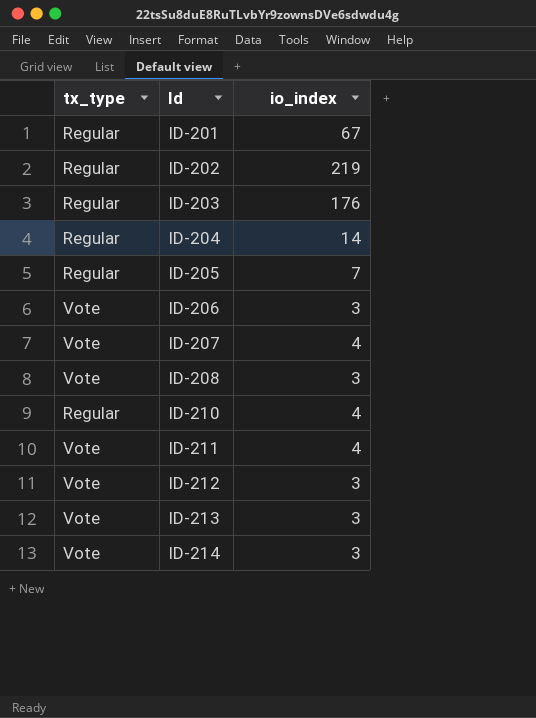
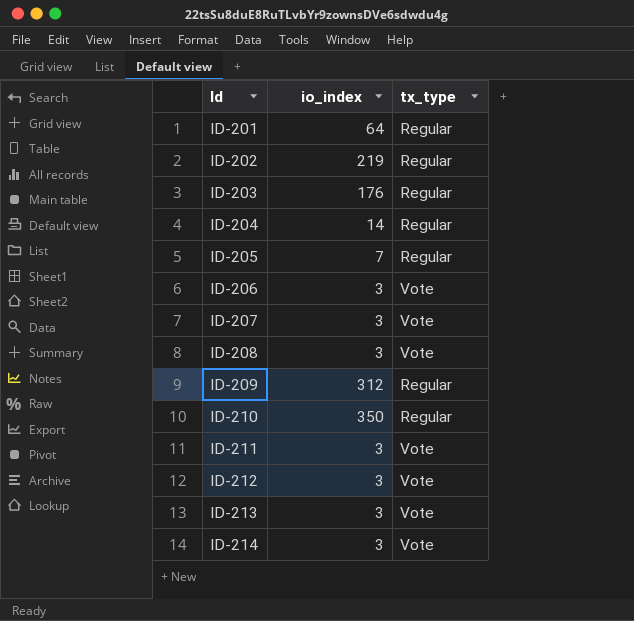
column tx_type | position: 1 -> 3
ID-201 | io_index: 67 -> 64
ID-207 | io_index: 4 -> 3
row ID-209: none -> 312 | Regular
ID-210 | io_index: 4 -> 350
ID-211 | io_index: 4 -> 3

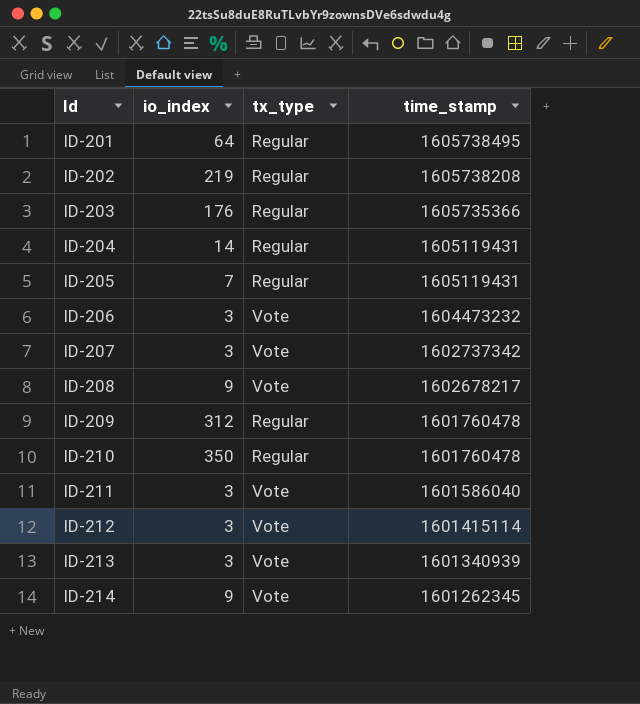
column time_stamp | position: none -> 4
ID-208 | io_index: 3 -> 9
ID-214 | io_index: 3 -> 9

